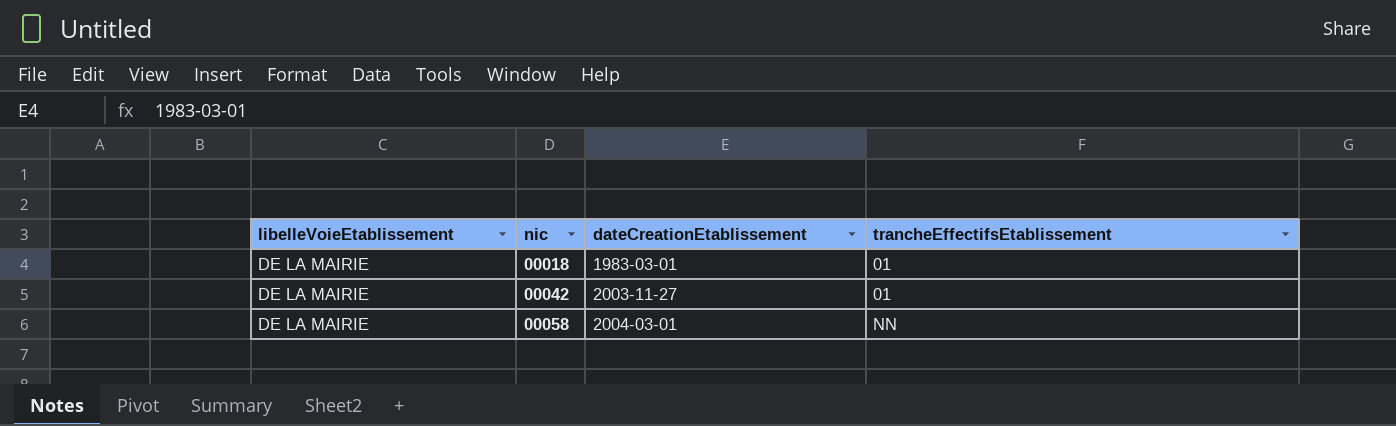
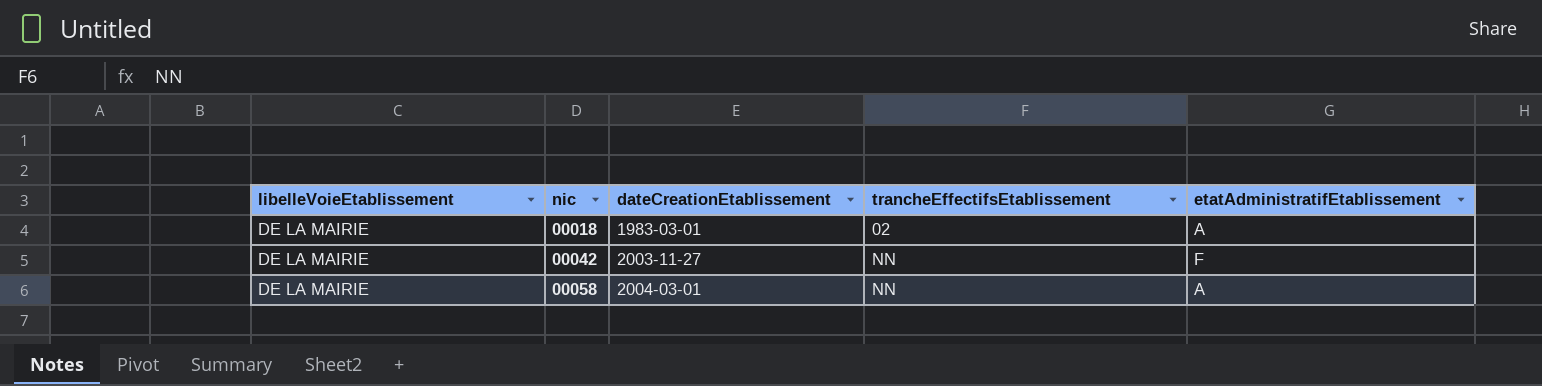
column etatAdministratifEtablissement | position: none -> 5
00018 | trancheEffectifsEtablissement: 01 -> 02
00042 | trancheEffectifsEtablissement: 01 -> NN

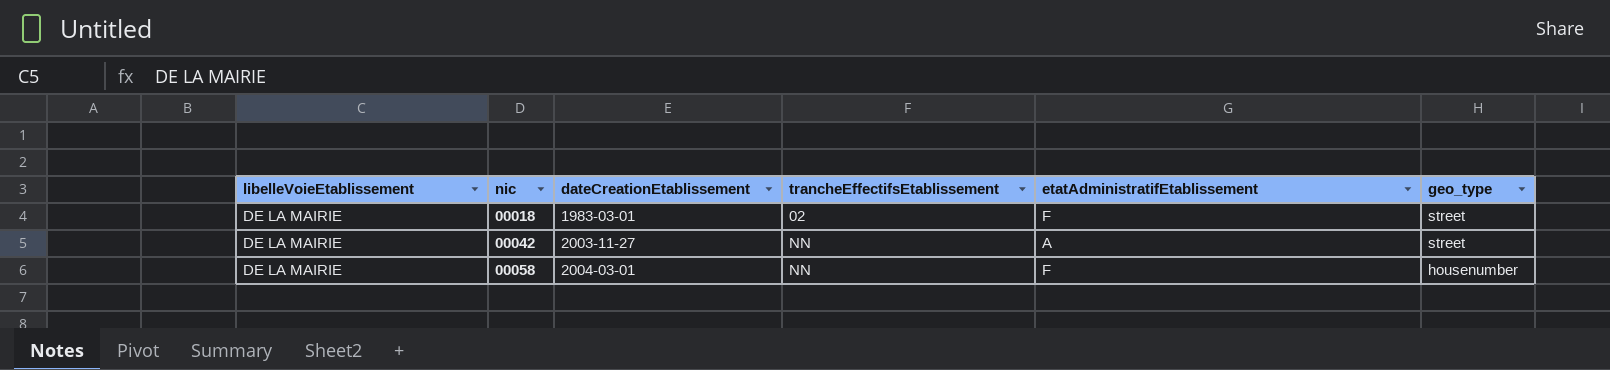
column geo_type | position: none -> 6
00018 | etatAdministratifEtablissement: A -> F
00042 | etatAdministratifEtablissement: F -> A
00058 | etatAdministratifEtablissement: A -> F

